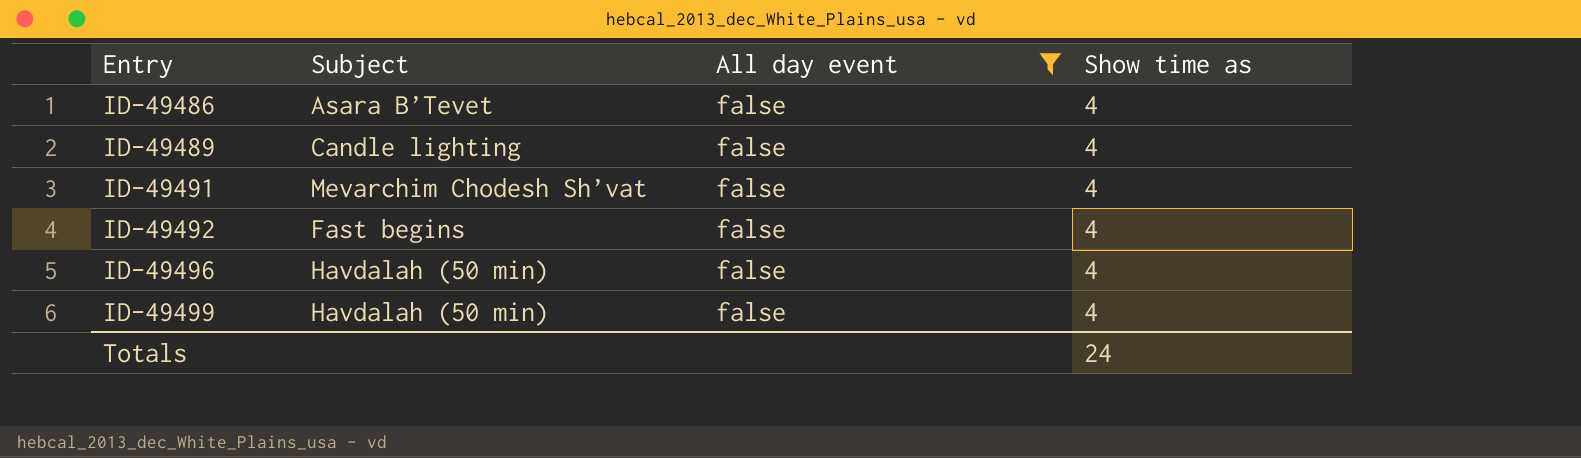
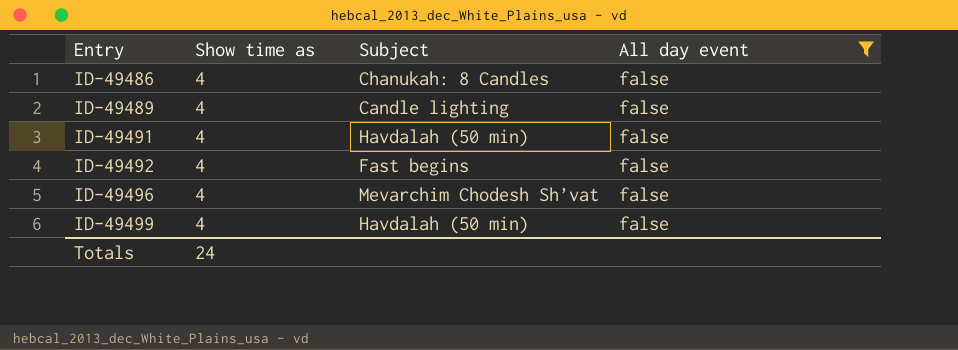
column Show time as | position: 4 -> 2
ID-49486 | Subject: Asara B’Tevet -> Chanukah: 8 Candles
ID-49491 | Subject: Mevarchim Chodesh Sh’vat -> Havdalah (50 min)
ID-49496 | Subject: Havdalah (50 min) -> Mevarchim Chodesh Sh’vat

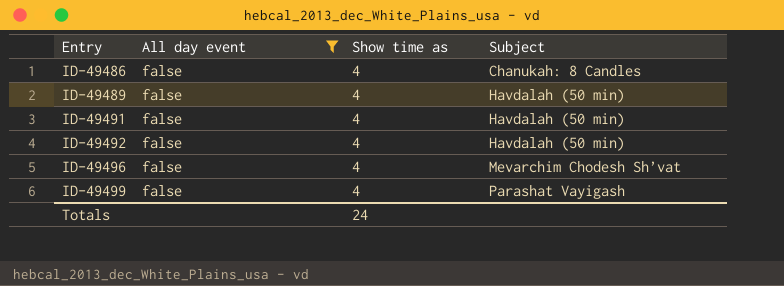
column All day event | position: 4 -> 2
ID-49489 | Subject: Candle lighting -> Havdalah (50 min)
ID-49492 | Subject: Fast begins -> Havdalah (50 min)
ID-49499 | Subject: Havdalah (50 min) -> Parashat Vayigash

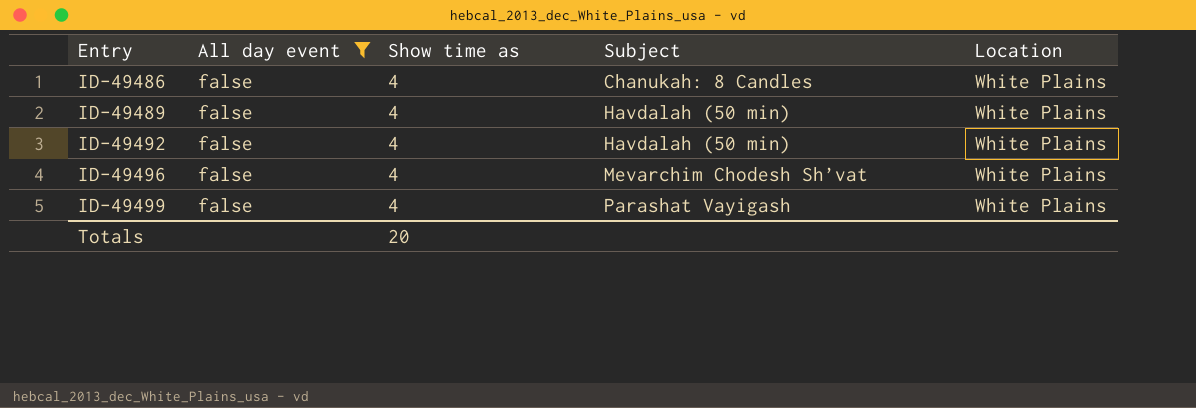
column Location | position: none -> 5
row ID-49491: false | 4 | Havdalah (50 min) -> none
Totals | Show time as: 24 -> 20

